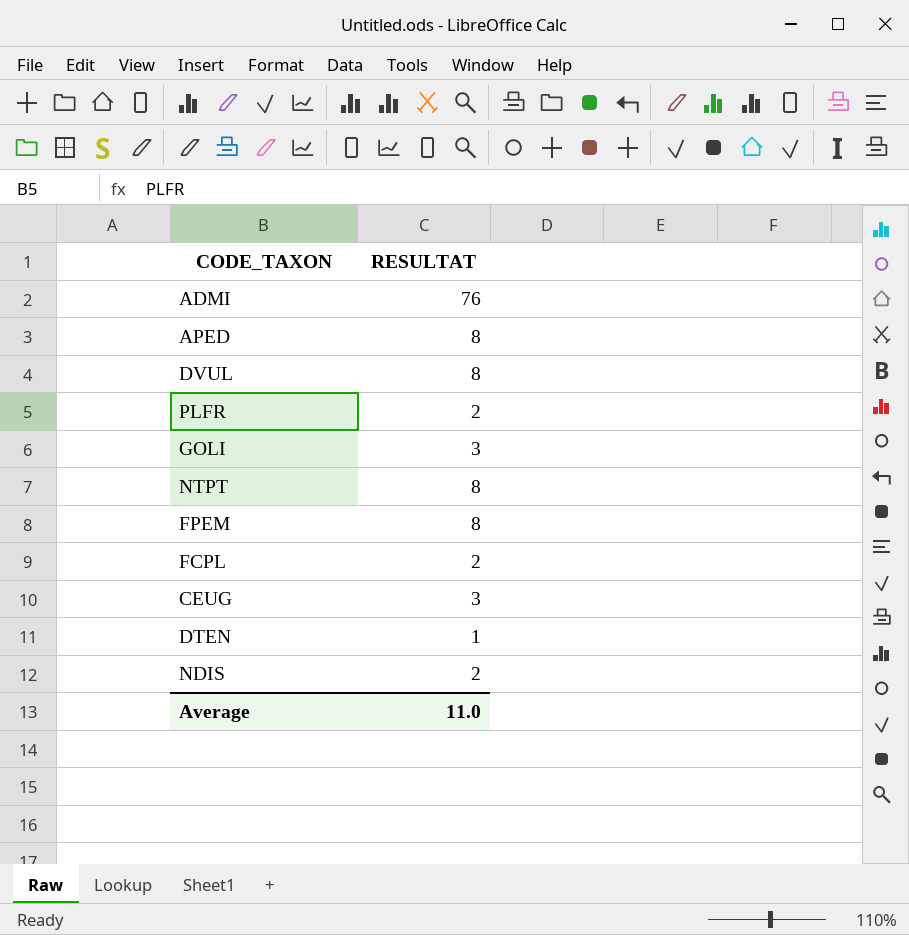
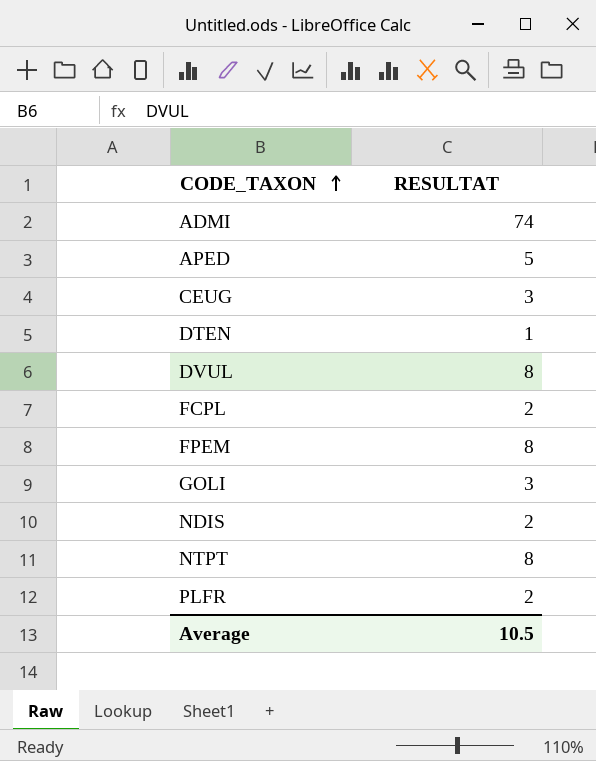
row order: none -> CODE_TAXON ascending
ADMI | RESULTAT: 76 -> 74
APED | RESULTAT: 8 -> 5
Average | RESULTAT: 11.0 -> 10.5

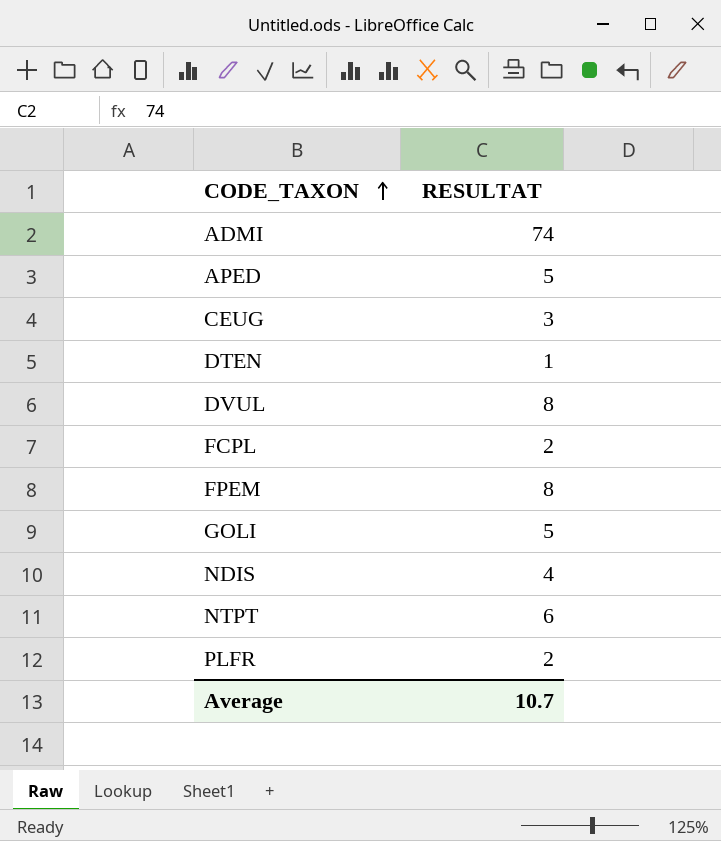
GOLI | RESULTAT: 3 -> 5
NDIS | RESULTAT: 2 -> 4
NTPT | RESULTAT: 8 -> 6
Average | RESULTAT: 10.5 -> 10.7

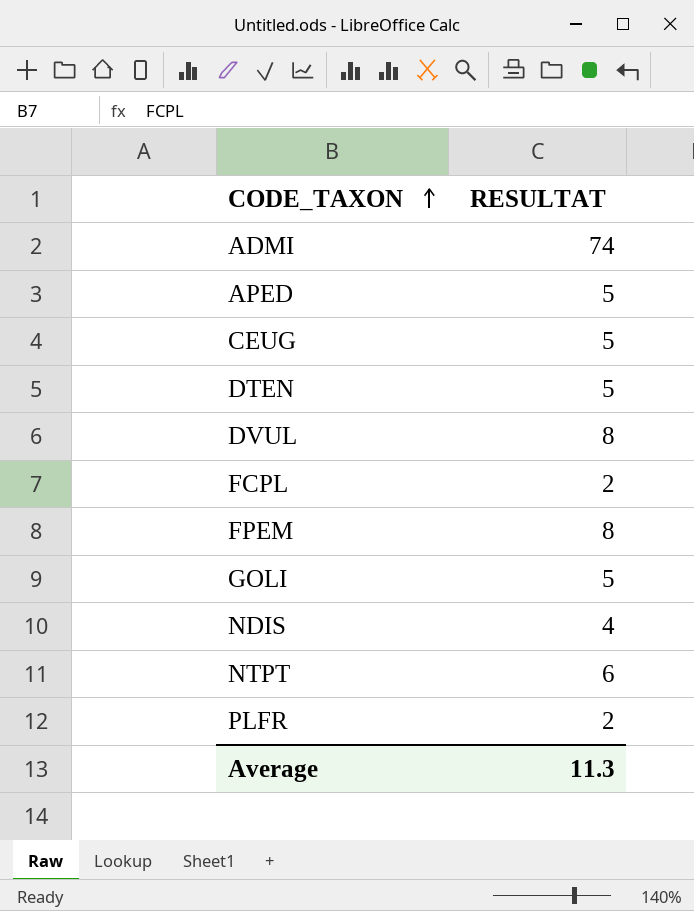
CEUG | RESULTAT: 3 -> 5
DTEN | RESULTAT: 1 -> 5
Average | RESULTAT: 10.7 -> 11.3

